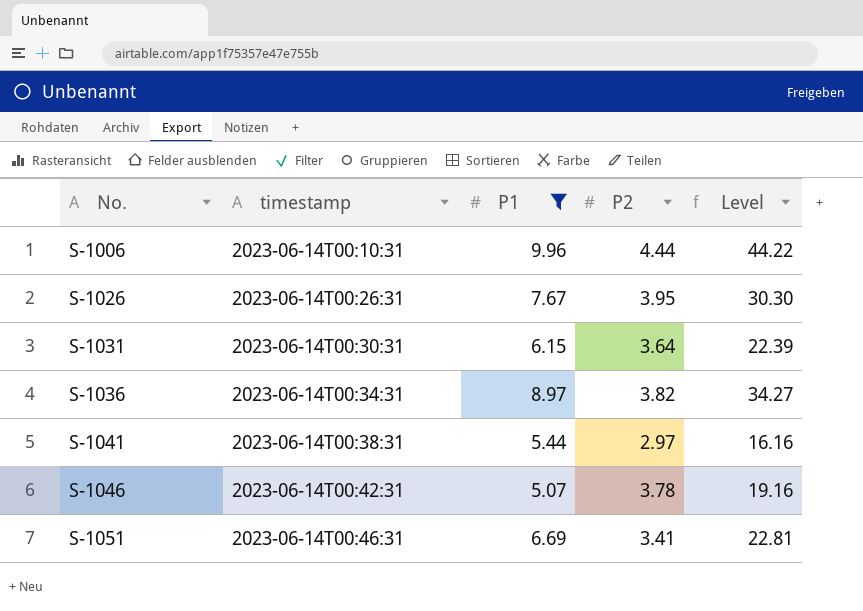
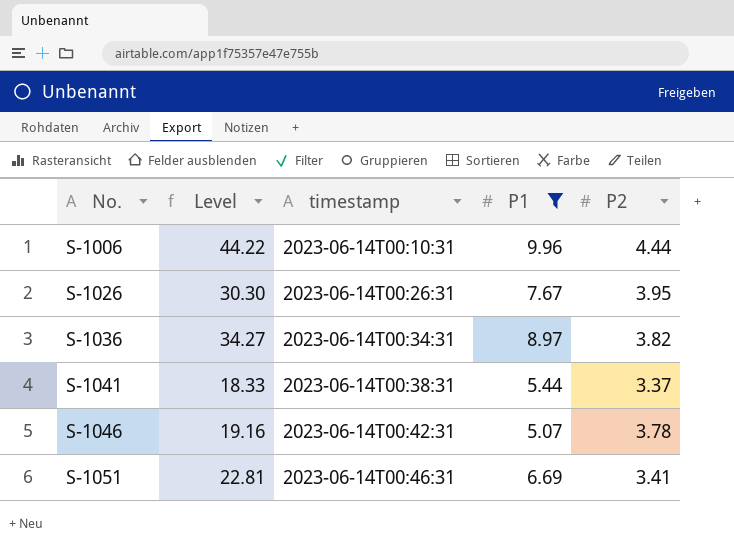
column Level | position: 5 -> 2
row S-1031: 2023-06-14T00:30:31 | 6.15 | 3.64 | 22.39 -> none
S-1041 | Level: 16.16 -> 18.33
S-1041 | P2: 2.97 -> 3.37

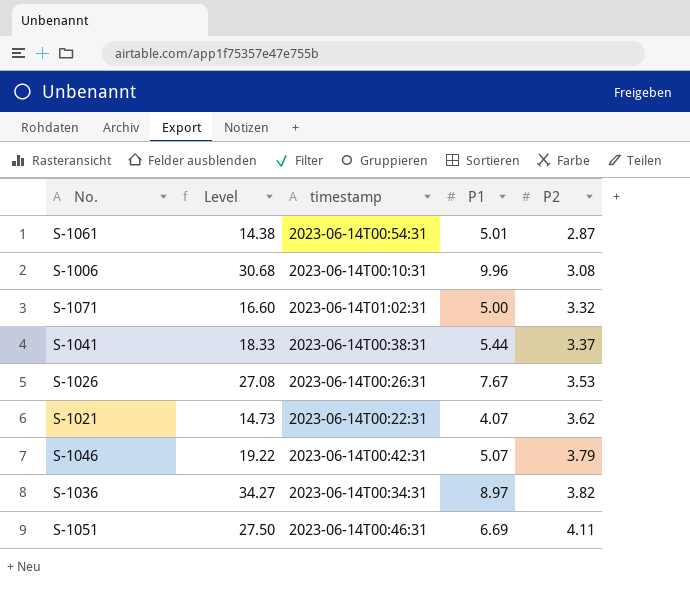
filter: P1 >= 5.07 -> none
row order: No. ascending -> P2 ascending
S-1006 | Level: 44.22 -> 30.68
S-1006 | P2: 4.44 -> 3.08
S-1026 | Level: 30.30 -> 27.08
S-1026 | P2: 3.95 -> 3.53
S-1046 | Level: 19.16 -> 19.22
S-1046 | P2: 3.78 -> 3.79
S-1051 | Level: 22.81 -> 27.50
S-1051 | P2: 3.41 -> 4.11

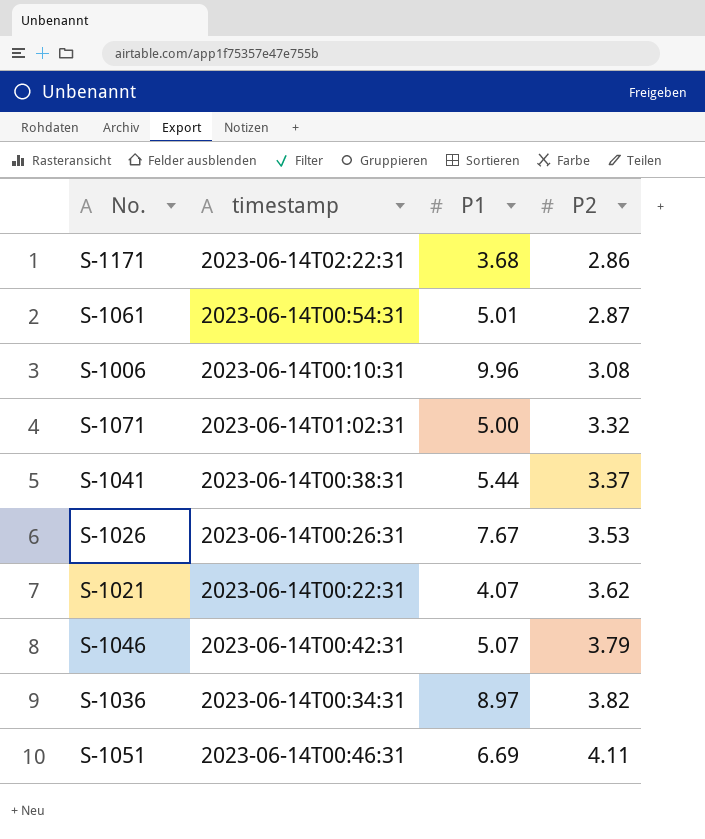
column Level | formula: [P1] * [P2] -> none
row S-1171: none -> 2023-06-14T02:22:31 | 3.68 | 2.86

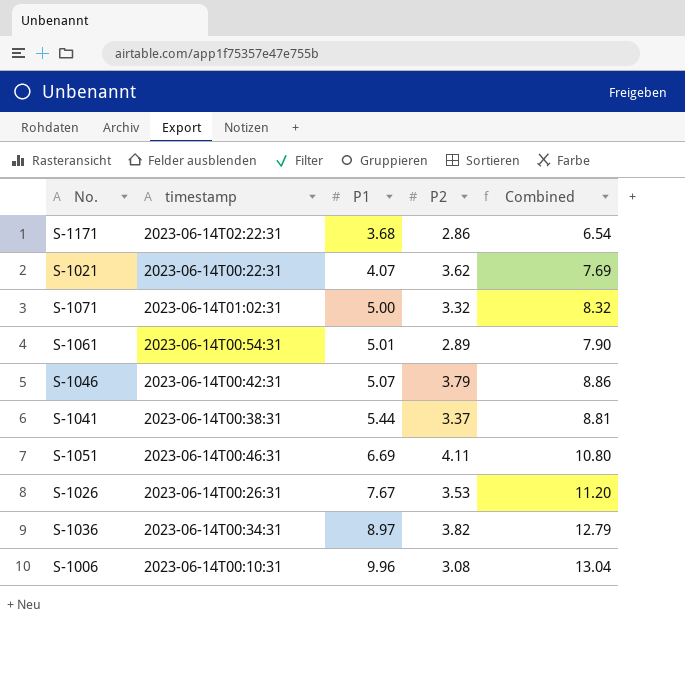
row order: P2 ascending -> P1 ascending
column Combined | formula: none -> [P1] + [P2]
S-1061 | P2: 2.87 -> 2.89

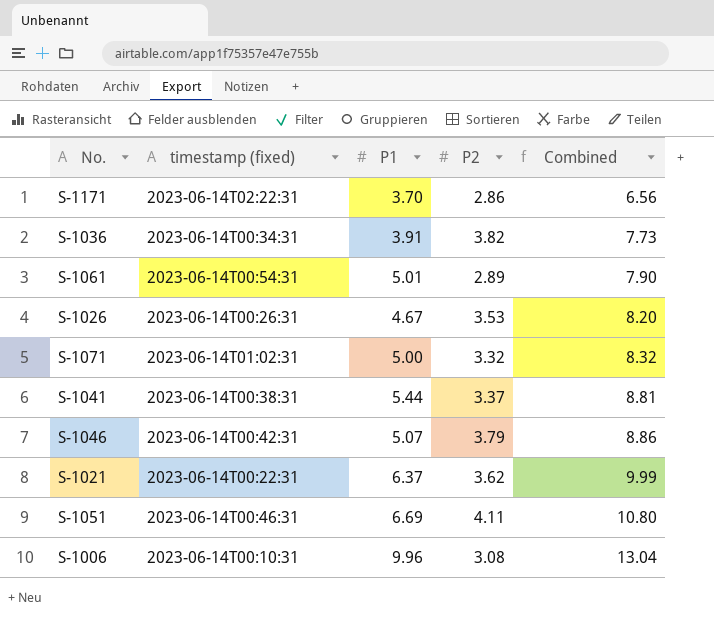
row order: P1 ascending -> Combined ascending
column name: timestamp -> timestamp (fixed)
S-1171 | P1: 3.68 -> 3.70
S-1171 | Combined: 6.54 -> 6.56
S-1036 | P1: 8.97 -> 3.91
S-1036 | Combined: 12.79 -> 7.73
S-1026 | P1: 7.67 -> 4.67
S-1026 | Combined: 11.20 -> 8.20
S-1021 | P1: 4.07 -> 6.37
S-1021 | Combined: 7.69 -> 9.99

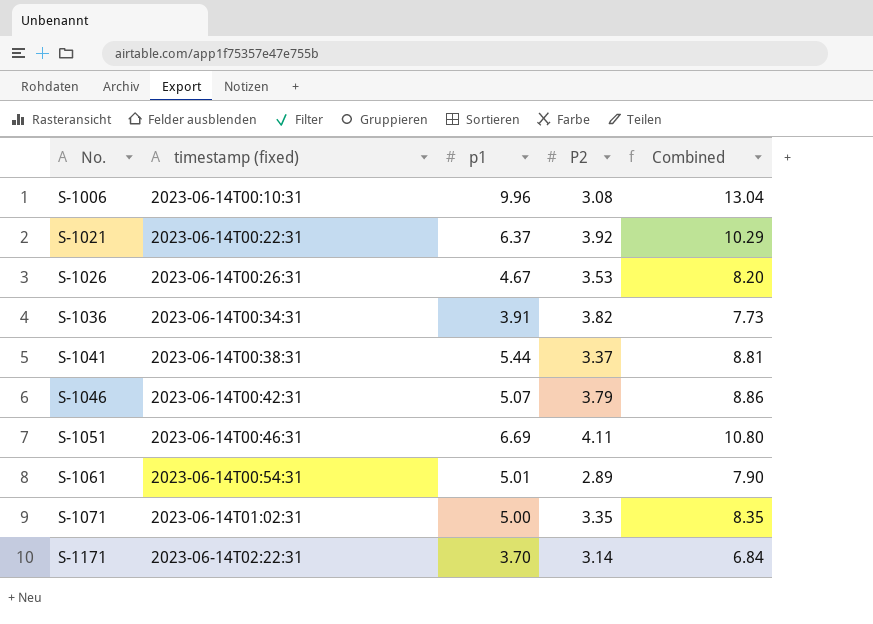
row order: Combined ascending -> No. ascending
column name: P1 -> p1
S-1021 | P2: 3.62 -> 3.92
S-1021 | Combined: 9.99 -> 10.29
S-1071 | P2: 3.32 -> 3.35
S-1071 | Combined: 8.32 -> 8.35
S-1171 | P2: 2.86 -> 3.14
S-1171 | Combined: 6.56 -> 6.84

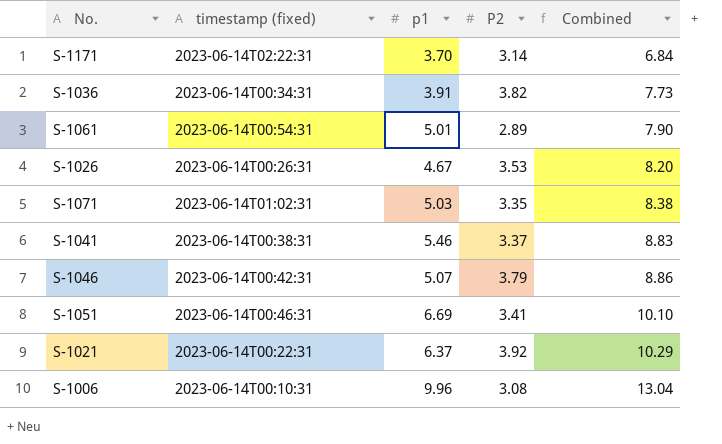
row order: No. ascending -> Combined ascending
S-1071 | p1: 5.00 -> 5.03
S-1071 | Combined: 8.35 -> 8.38
S-1041 | p1: 5.44 -> 5.46
S-1041 | Combined: 8.81 -> 8.83
S-1051 | P2: 4.11 -> 3.41
S-1051 | Combined: 10.80 -> 10.10

